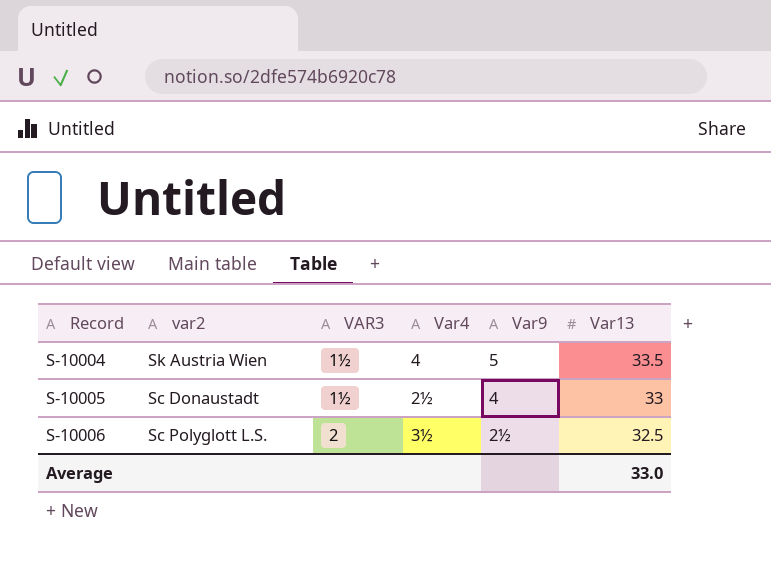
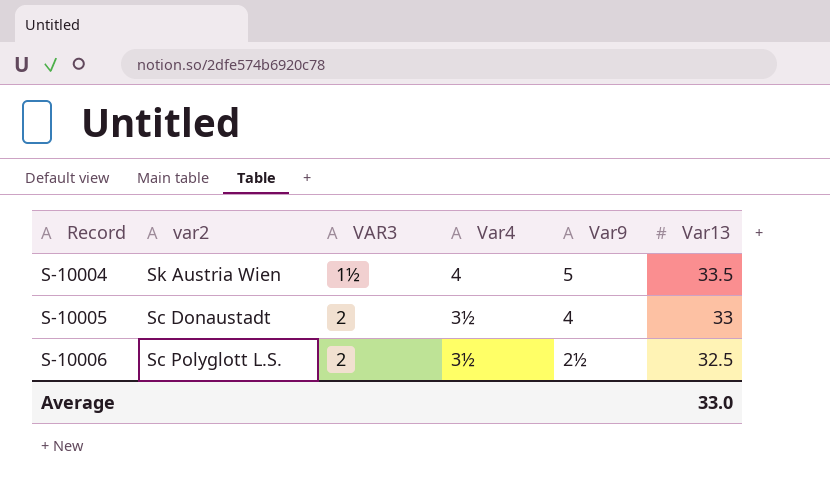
S-10005 | VAR3: 1½ -> 2
S-10005 | Var4: 2½ -> 3½

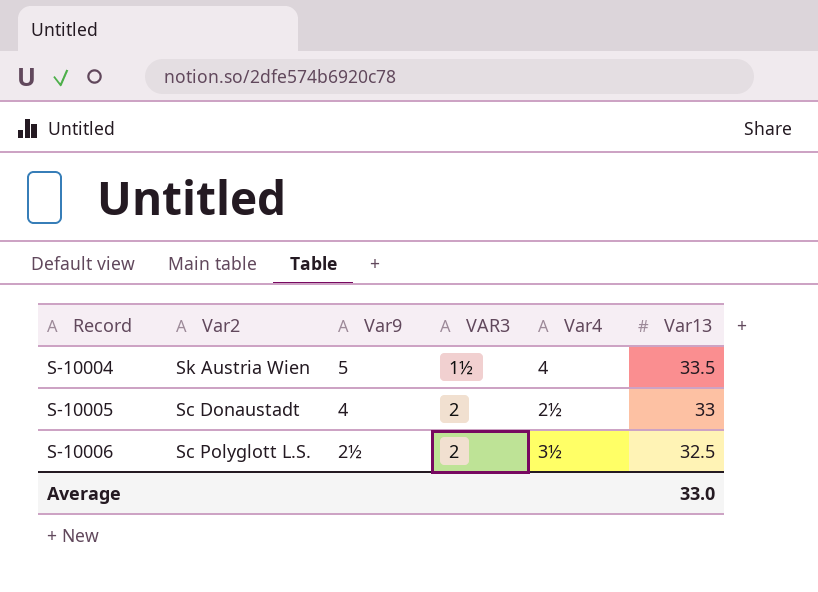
column name: var2 -> Var2
column Var9 | position: 5 -> 3
S-10005 | Var4: 3½ -> 2½

